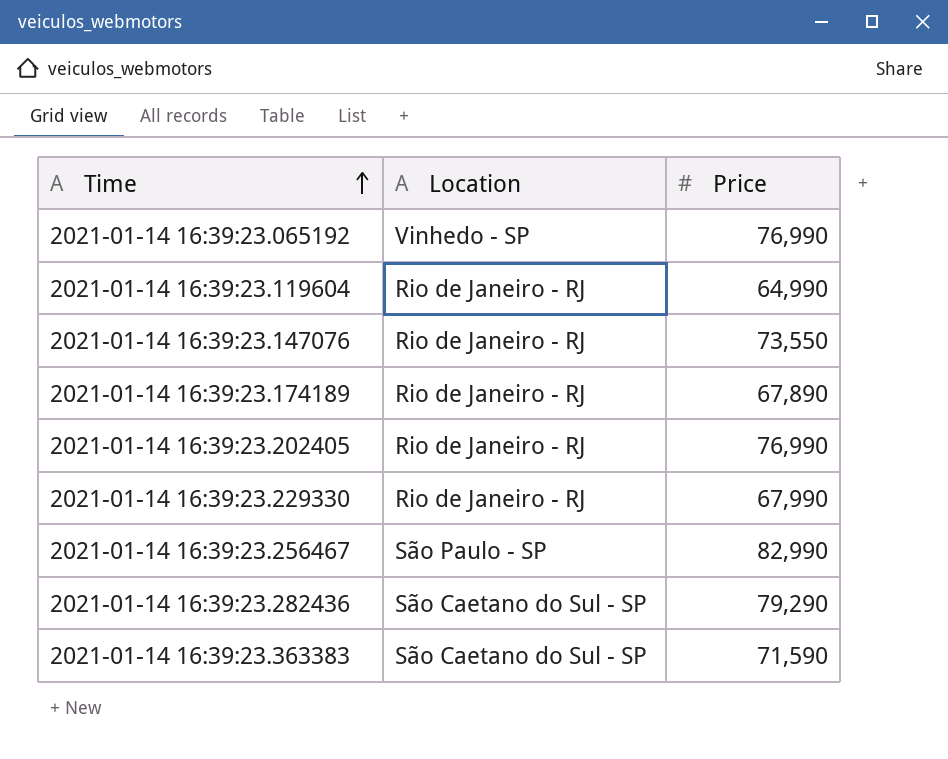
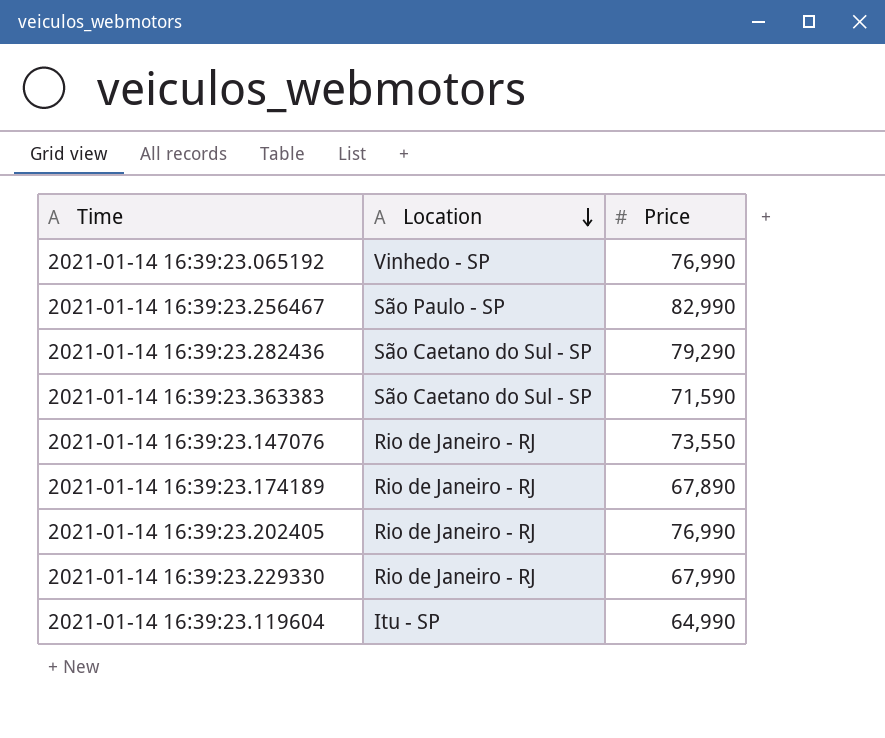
row order: Time ascending -> Location descending
2021-01-14 16:39:23.119604 | Location: Rio de Janeiro - RJ -> Itu - SP

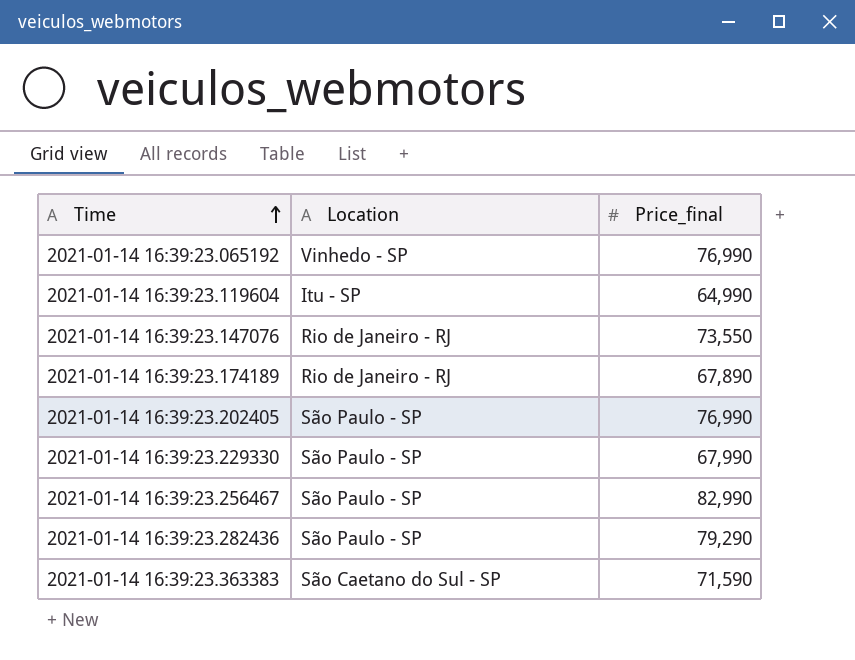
row order: Location descending -> Time ascending
column name: Price -> Price_final
2021-01-14 16:39:23.202405 | Location: Rio de Janeiro - RJ -> São Paulo - SP
2021-01-14 16:39:23.229330 | Location: Rio de Janeiro - RJ -> São Paulo - SP
2021-01-14 16:39:23.282436 | Location: São Caetano do Sul - SP -> São Paulo - SP

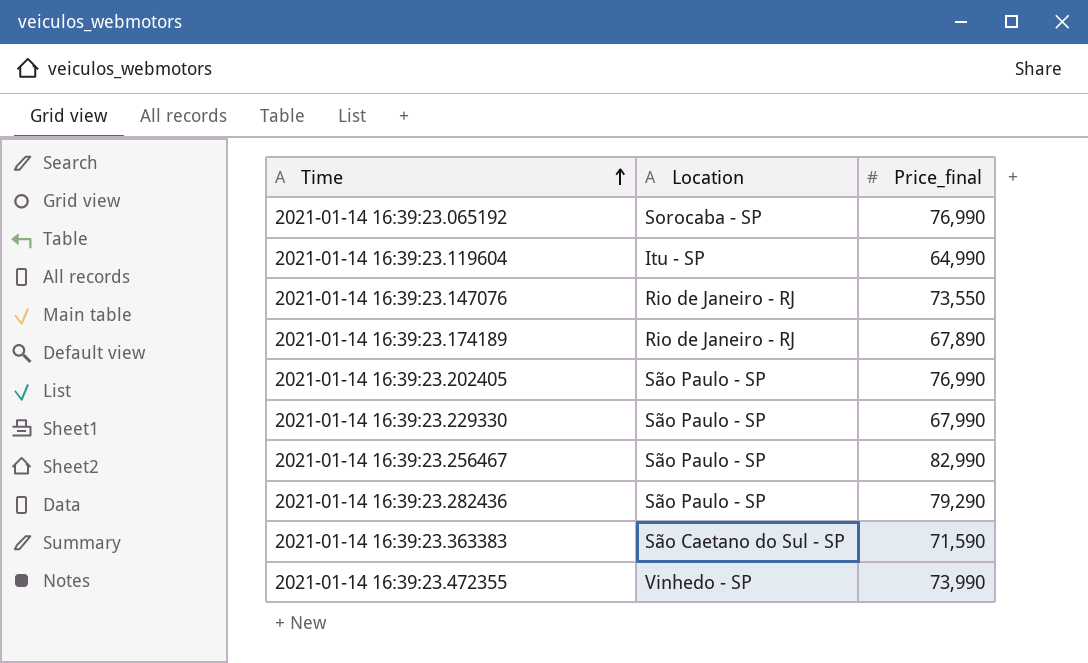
2021-01-14 16:39:23.065192 | Location: Vinhedo - SP -> Sorocaba - SP
row 2021-01-14 16:39:23.472355: none -> Vinhedo - SP | 73,990

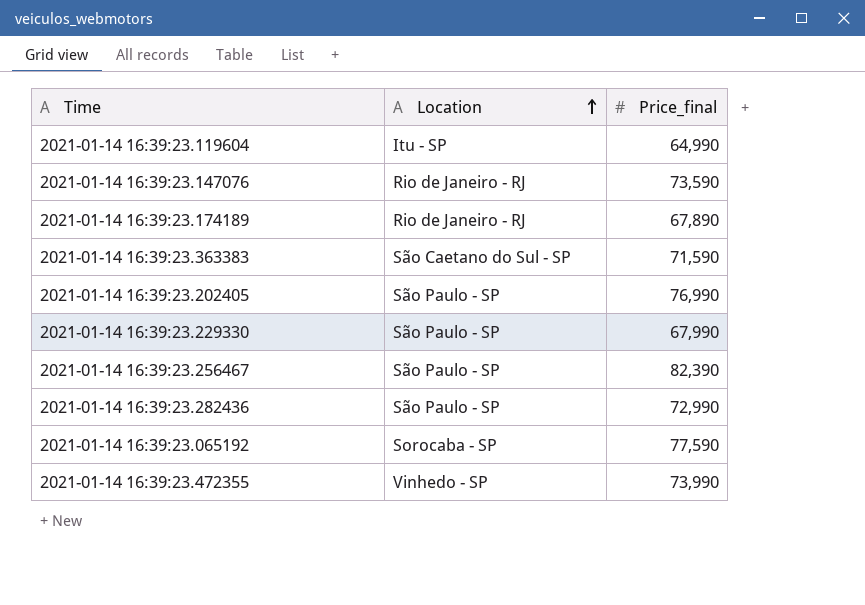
row order: Time ascending -> Location ascending
2021-01-14 16:39:23.147076 | Price_final: 73,550 -> 73,590
2021-01-14 16:39:23.256467 | Price_final: 82,990 -> 82,390
2021-01-14 16:39:23.282436 | Price_final: 79,290 -> 72,990
2021-01-14 16:39:23.065192 | Price_final: 76,990 -> 77,590

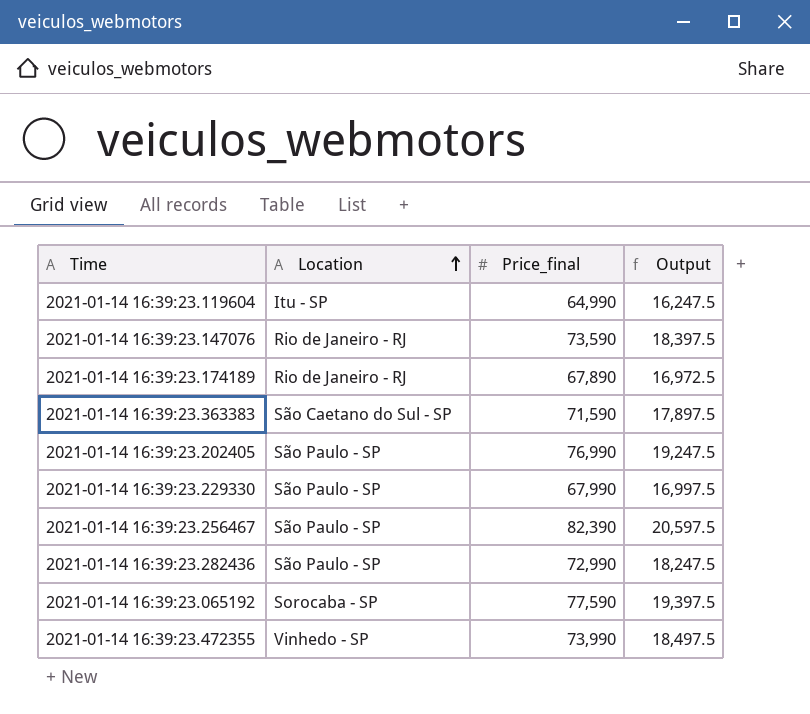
column Output | formula: none -> [Price_final] * 0.25

